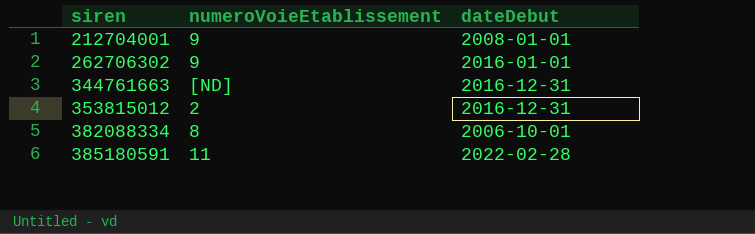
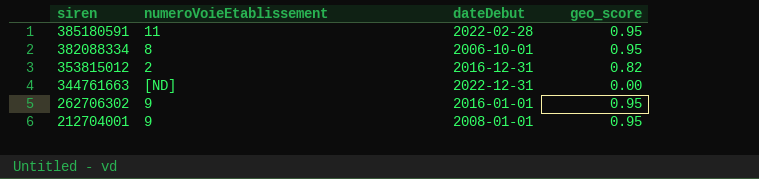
row order: siren ascending -> siren descending
column geo_score | position: none -> 4
344761663 | dateDebut: 2016-12-31 -> 2022-12-31

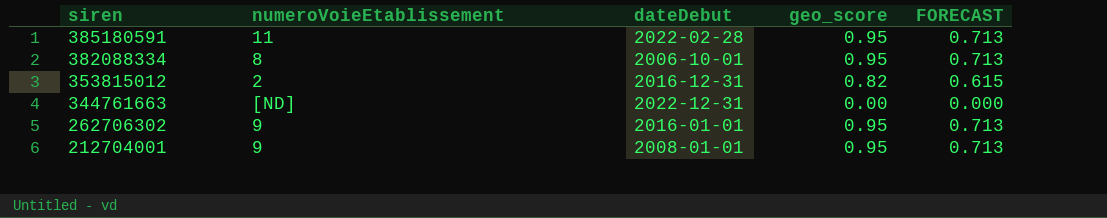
column FORECAST | formula: none -> [geo_score] * 0.75

